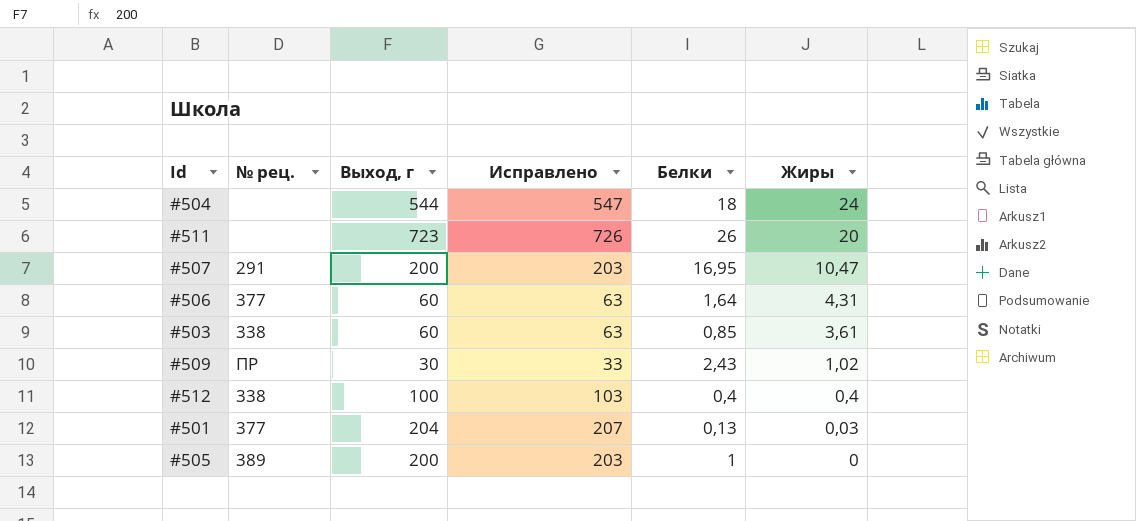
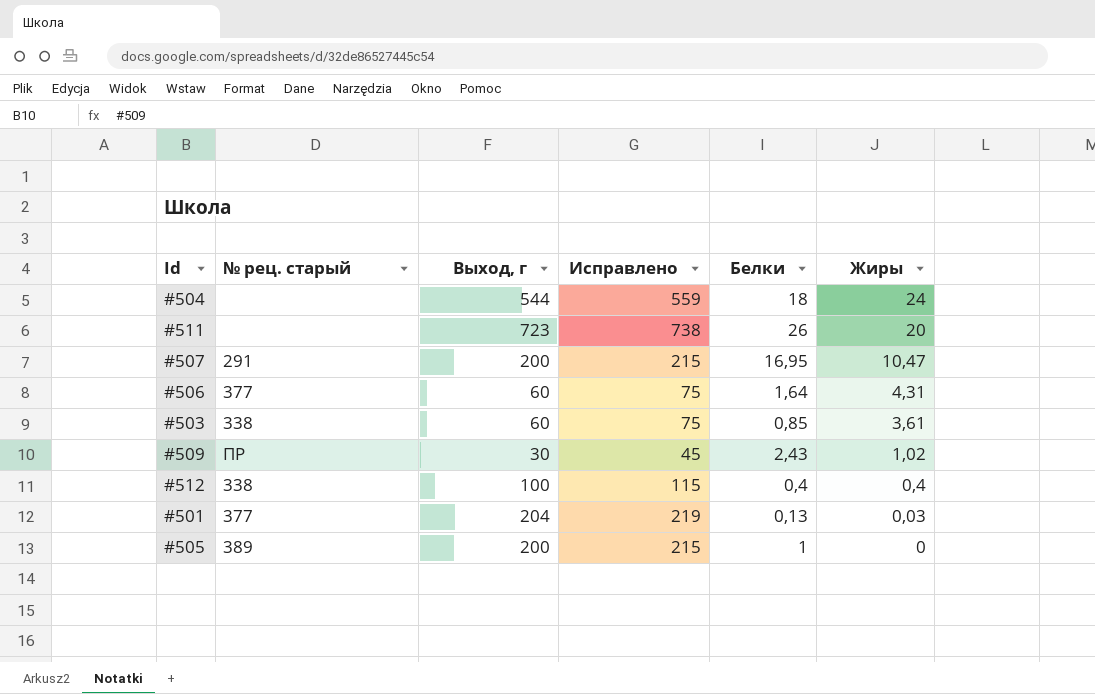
column name: № рец. -> № рец. старый
column Исправлено | formula: [Выход, г] + 3 -> [Выход, г] + 15

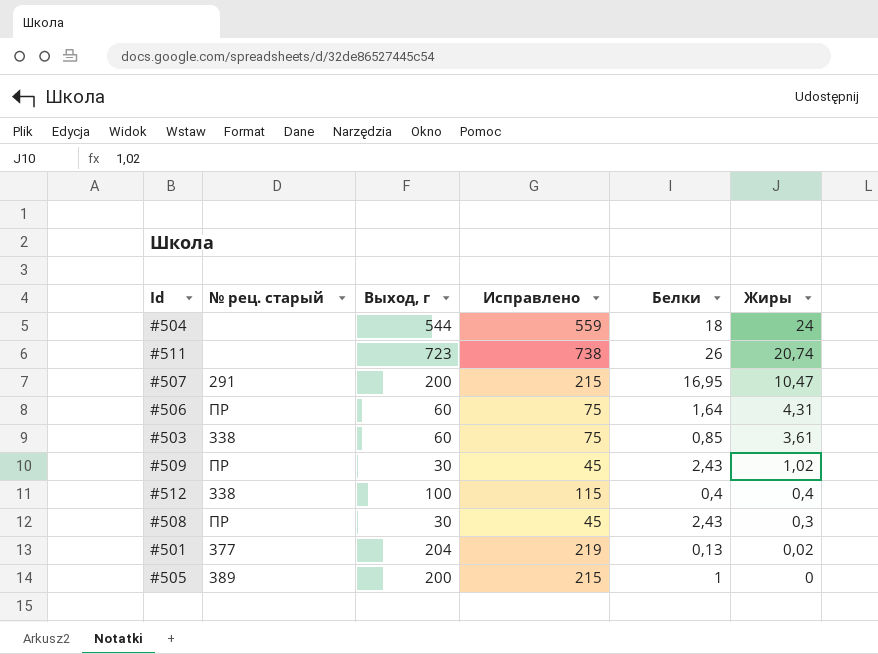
#511 | Жиры: 20 -> 20,74
#506 | № рец. старый: 377 -> ПР
row #508: none -> ПР | 30 | 45 | 2,43 | 0,3
#501 | Жиры: 0,03 -> 0,02

